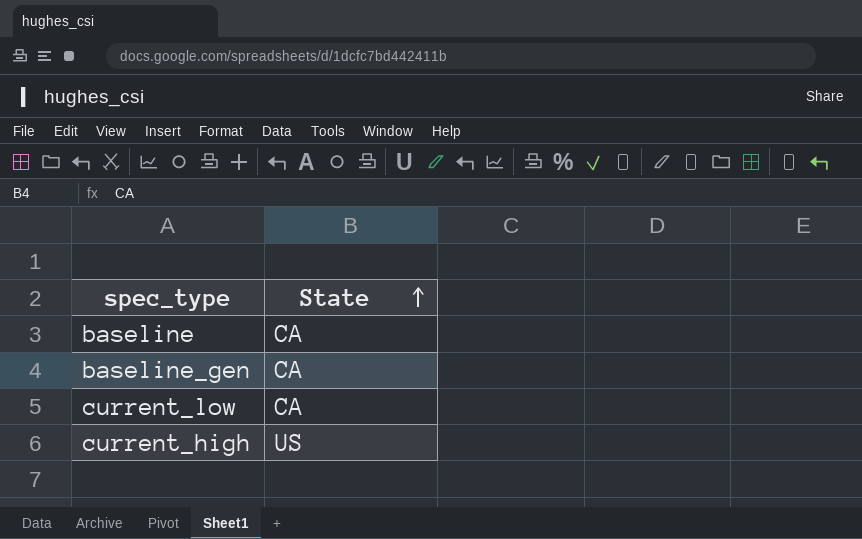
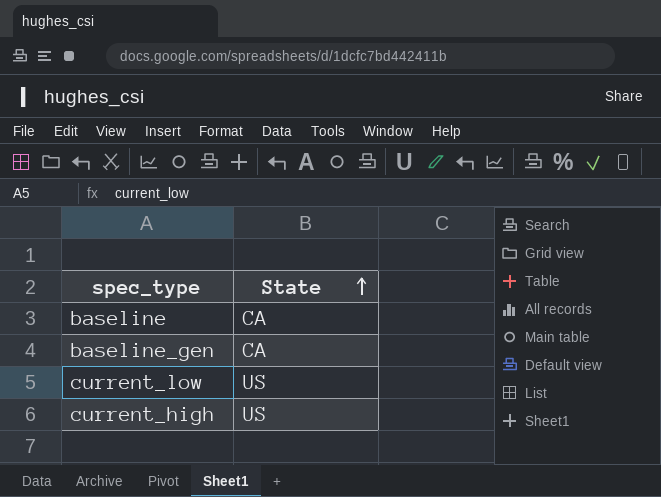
current_low | State: CA -> US

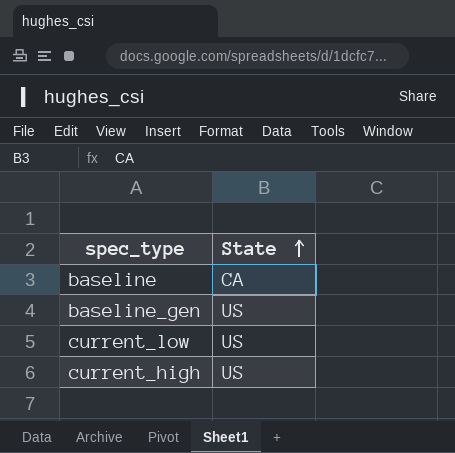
baseline_gen | State: CA -> US

